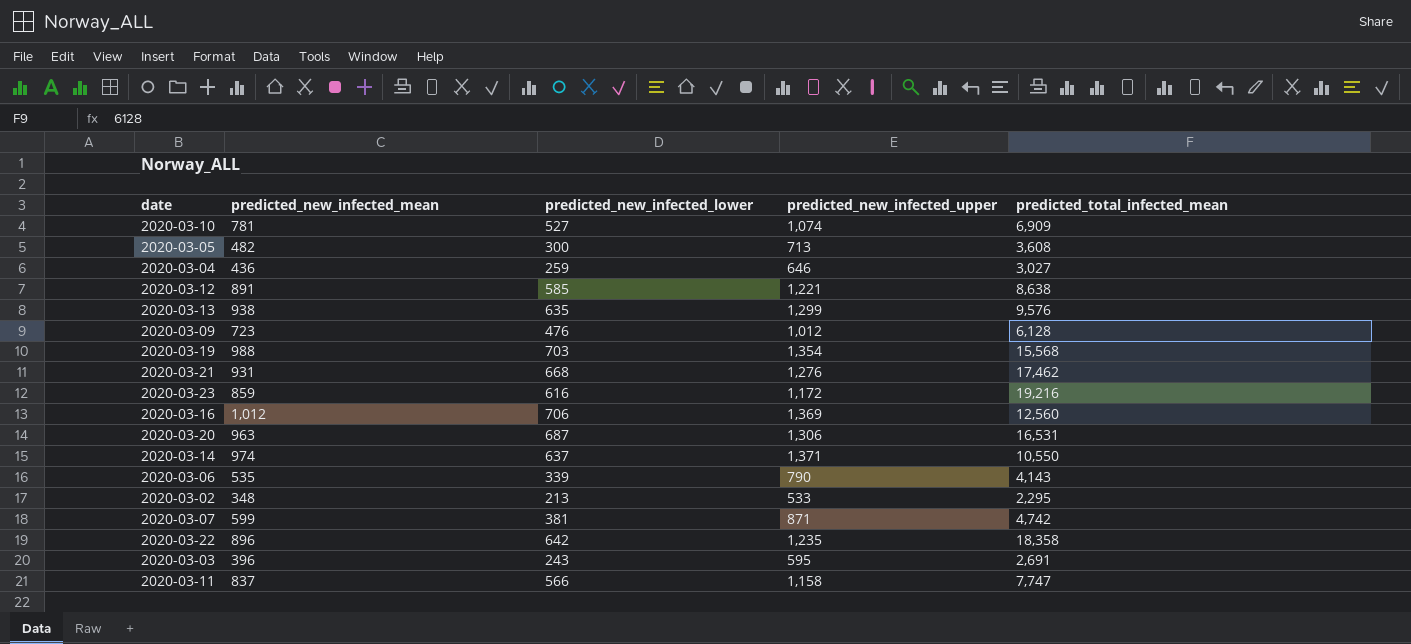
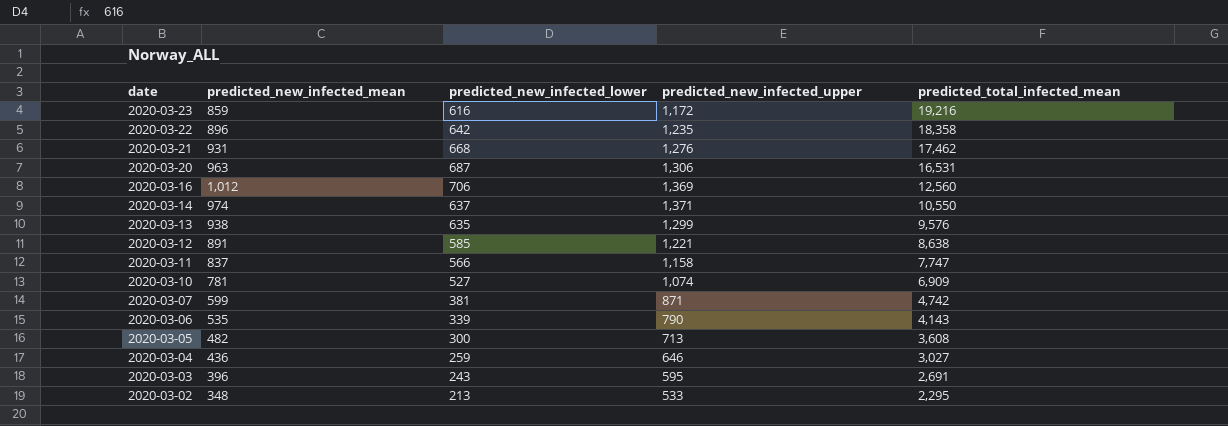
row order: none -> date descending
row 2020-03-09: 723 | 476 | 1,012 | 6,128 -> none
row 2020-03-19: 988 | 703 | 1,354 | 15,568 -> none

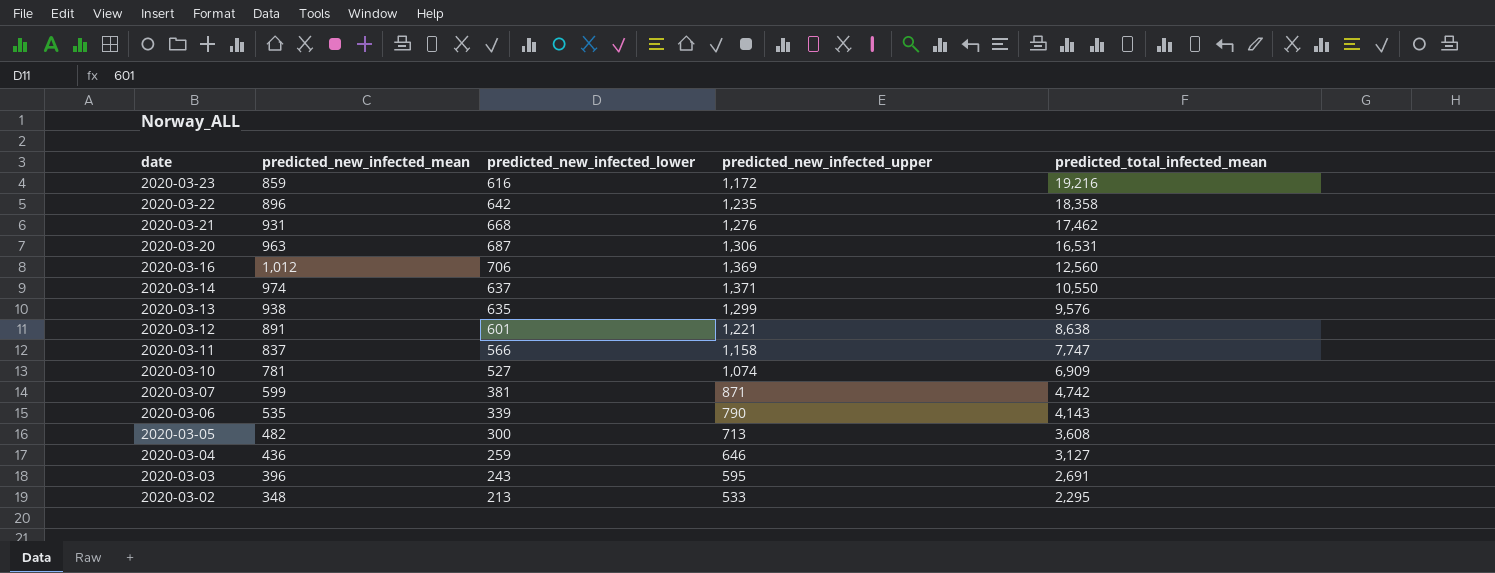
2020-03-12 | predicted_new_infected_lower: 585 -> 601
2020-03-04 | predicted_total_infected_mean: 3,027 -> 3,127

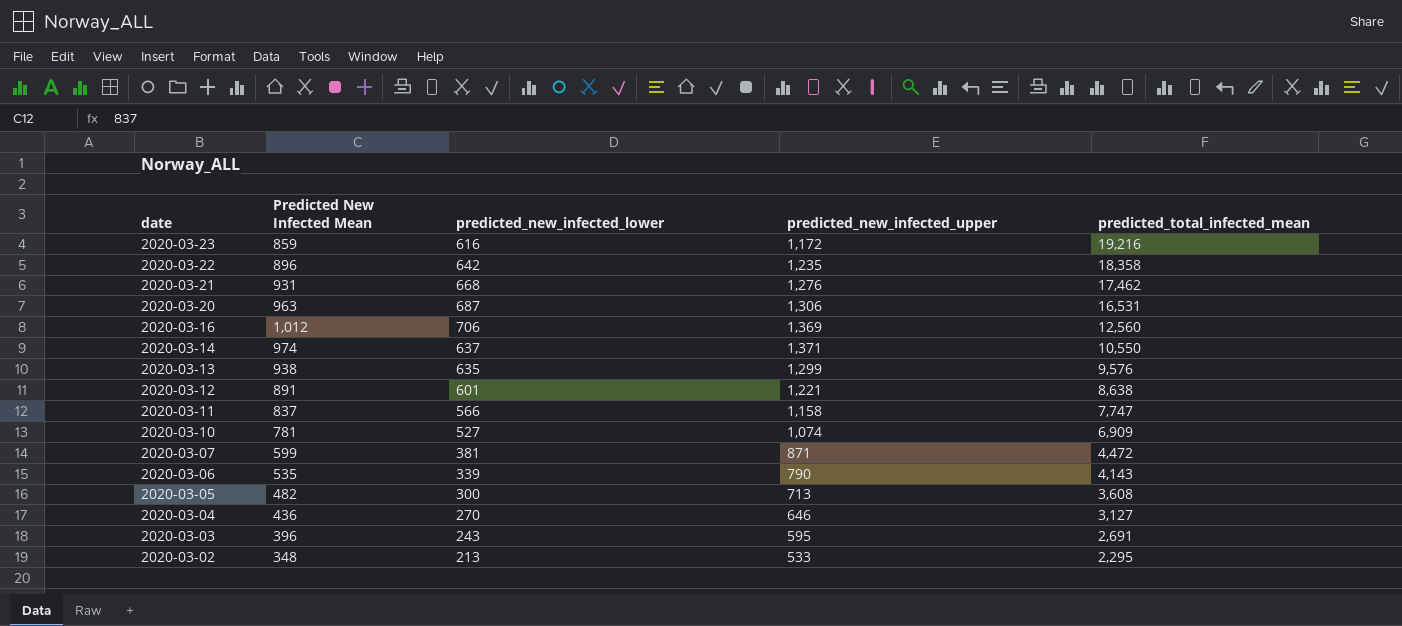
column name: predicted_new_infected_mean -> Predicted New Infected Mean
2020-03-07 | predicted_total_infected_mean: 4,742 -> 4,472
2020-03-04 | predicted_new_infected_lower: 259 -> 270

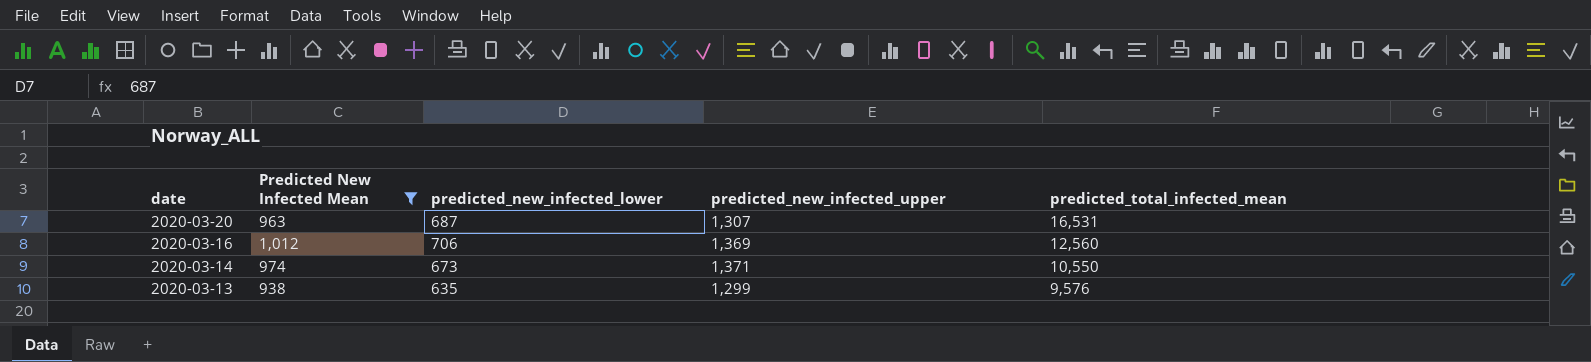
filter: none -> Predicted New Infected Mean >= 938
2020-03-20 | predicted_new_infected_upper: 1,306 -> 1,307
2020-03-14 | predicted_new_infected_lower: 637 -> 673

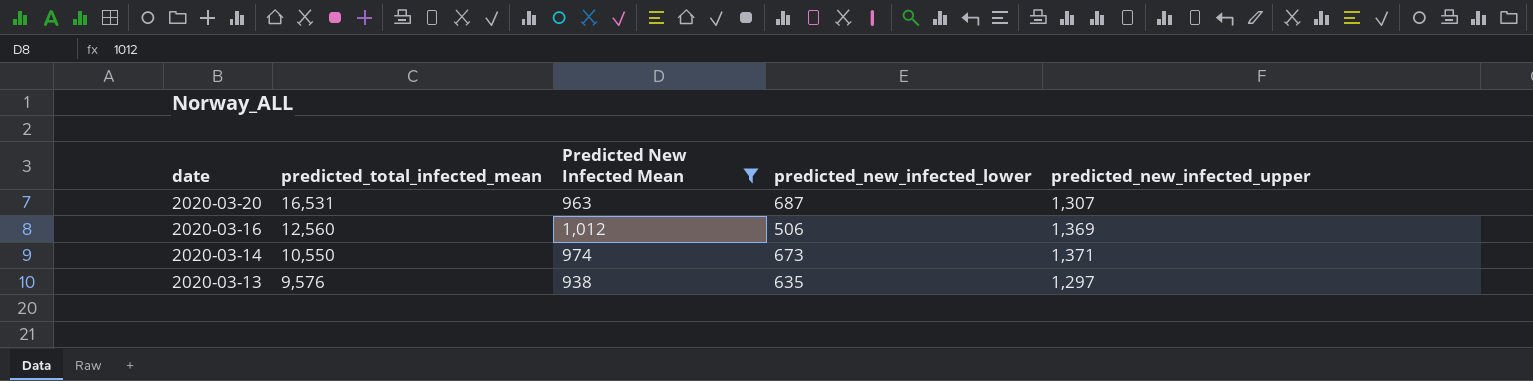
column predicted_total_infected_mean | position: 5 -> 2
2020-03-16 | predicted_new_infected_lower: 706 -> 506
2020-03-13 | predicted_new_infected_upper: 1,299 -> 1,297

